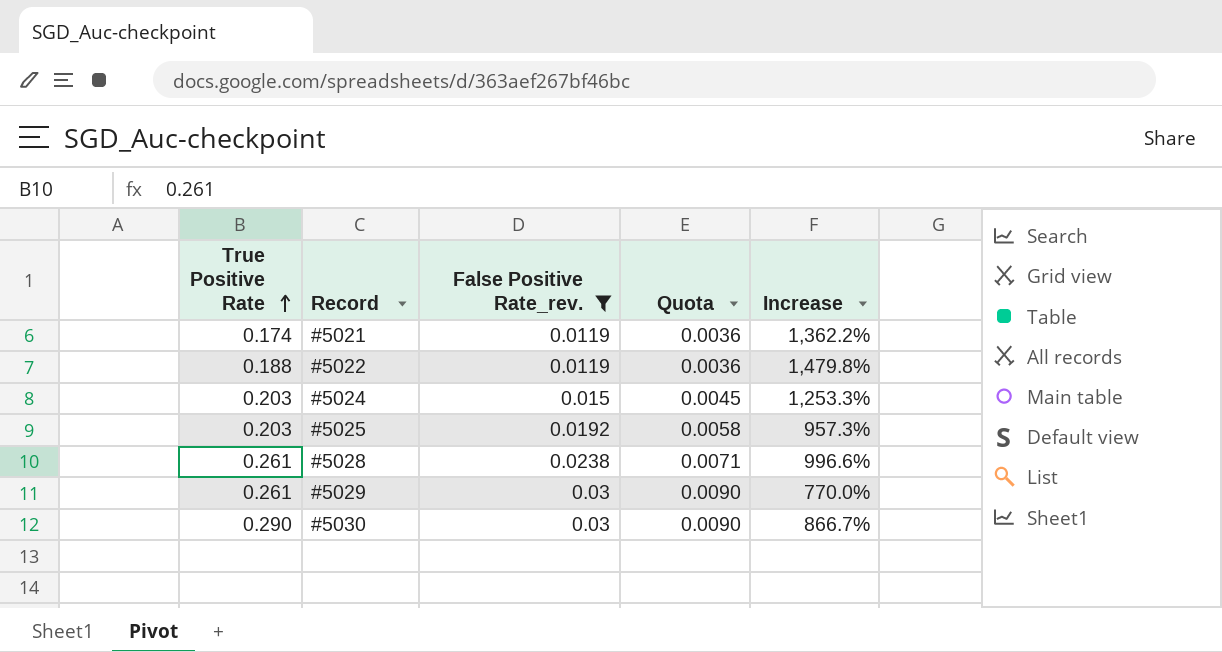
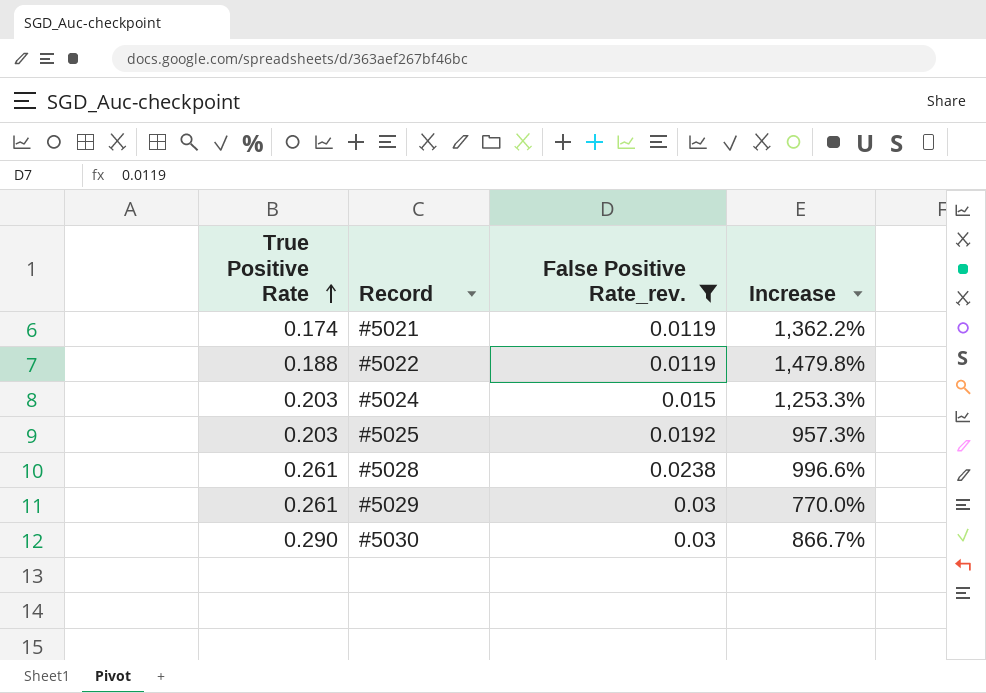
column Quota | formula: [False Positive Rate_rev.] * 0.3 -> none

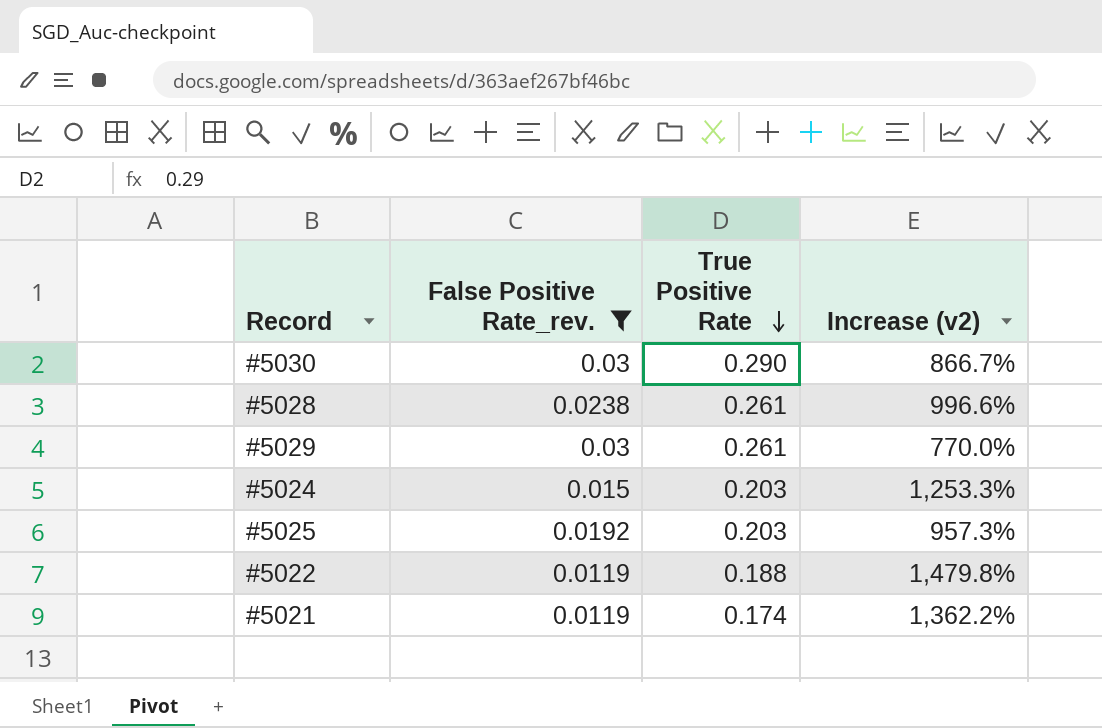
row order: True Positive Rate ascending -> True Positive Rate descending
column True Positive Rate | position: 1 -> 3
column name: Increase -> Increase (v2)

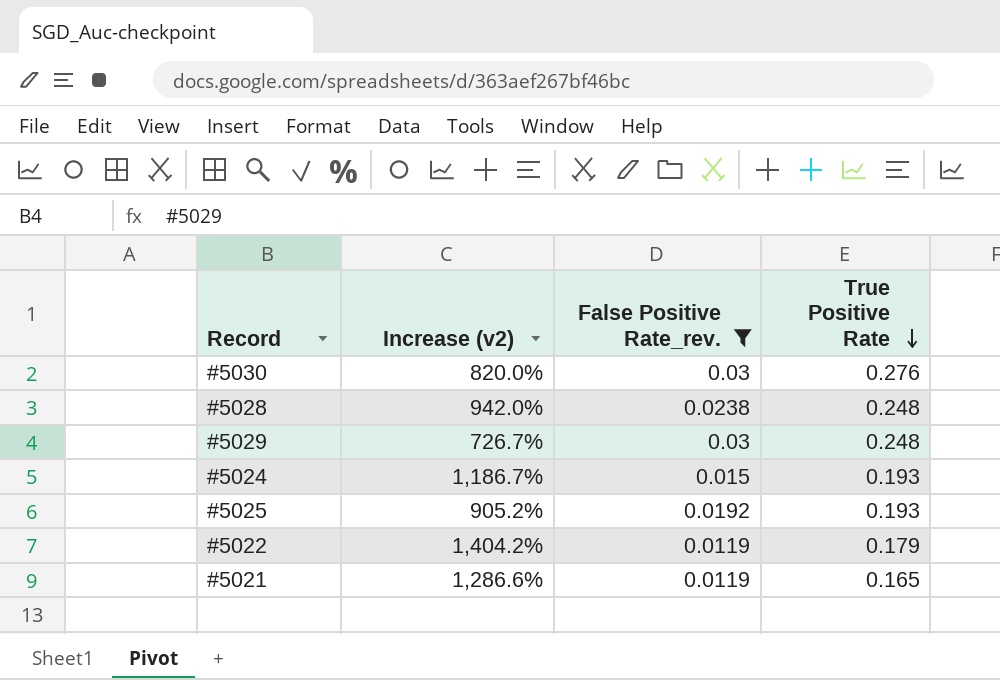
column Increase (v2) | position: 4 -> 2
#5030 | Increase (v2): 866.7% -> 820.0%
#5030 | True Positive Rate: 0.290 -> 0.276
#5028 | Increase (v2): 996.6% -> 942.0%
#5028 | True Positive Rate: 0.261 -> 0.248
#5029 | Increase (v2): 770.0% -> 726.7%
#5029 | True Positive Rate: 0.261 -> 0.248
#5024 | Increase (v2): 1,253.3% -> 1,186.7%
#5024 | True Positive Rate: 0.203 -> 0.193
#5025 | Increase (v2): 957.3% -> 905.2%
#5025 | True Positive Rate: 0.203 -> 0.193
#5022 | Increase (v2): 1,479.8% -> 1,404.2%
#5022 | True Positive Rate: 0.188 -> 0.179
#5021 | Increase (v2): 1,362.2% -> 1,286.6%
#5021 | True Positive Rate: 0.174 -> 0.165

